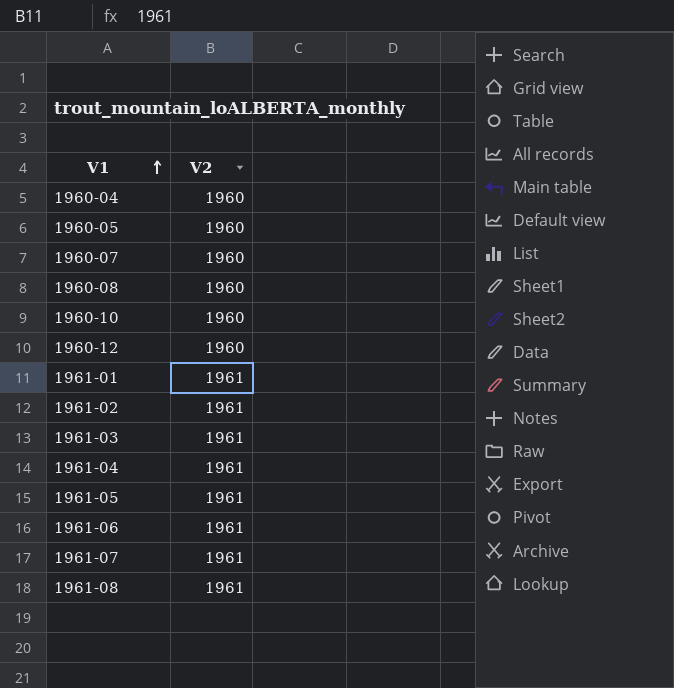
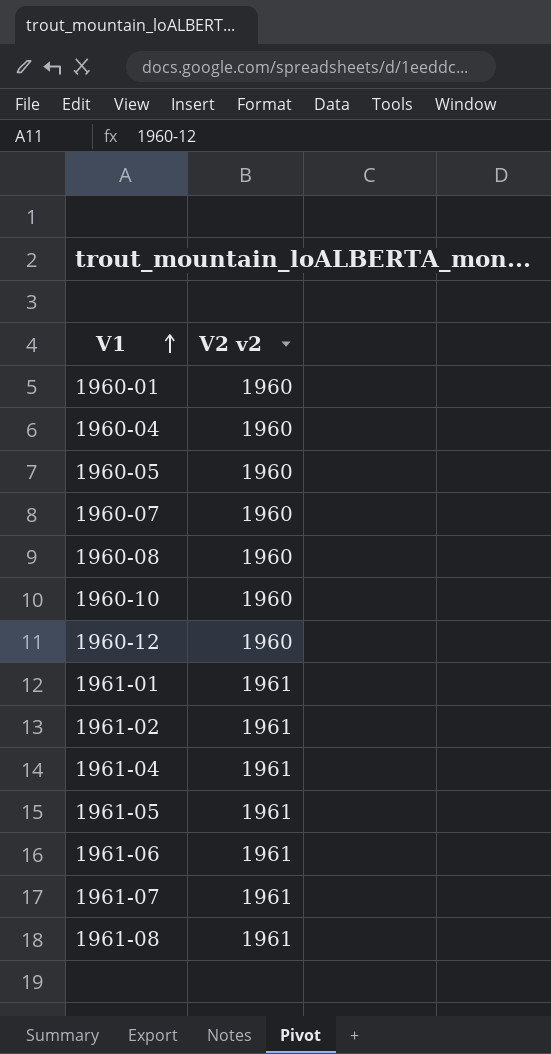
column name: V2 -> V2 v2
row 1961-03: 1961 -> none
row 1960-01: none -> 1960

